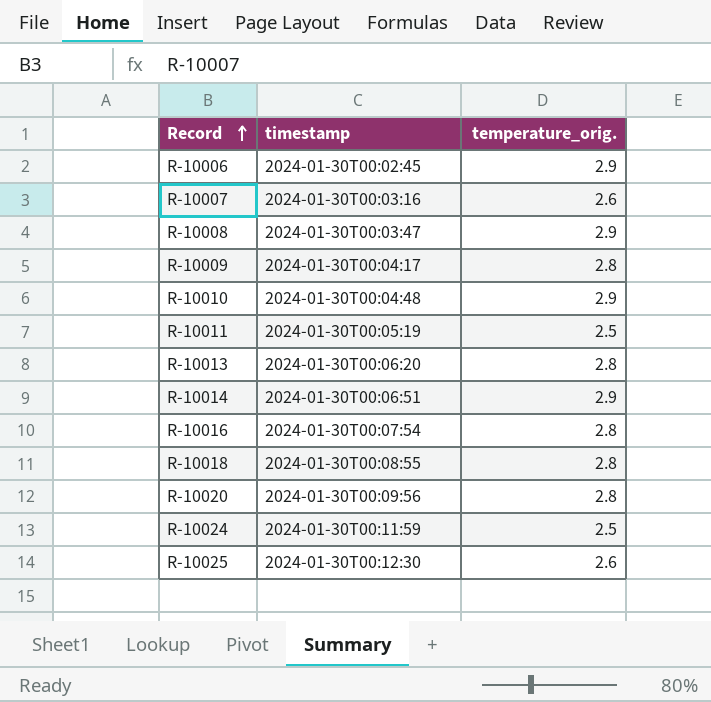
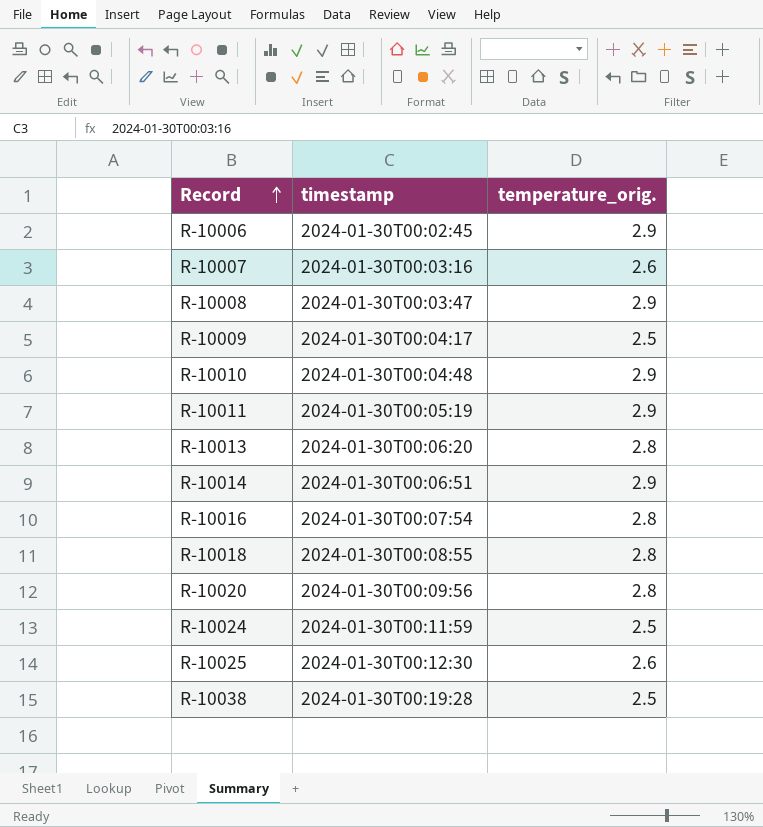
R-10009 | temperature_orig.: 2.8 -> 2.5
R-10011 | temperature_orig.: 2.5 -> 2.9
row R-10038: none -> 2024-01-30T00:19:28 | 2.5

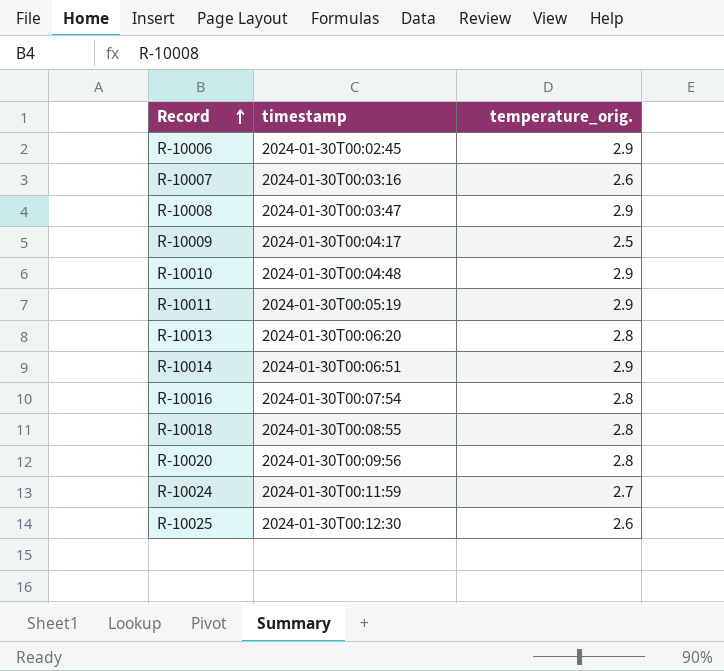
row R-10038: 2024-01-30T00:19:28 | 2.5 -> none
R-10024 | temperature_orig.: 2.5 -> 2.7

